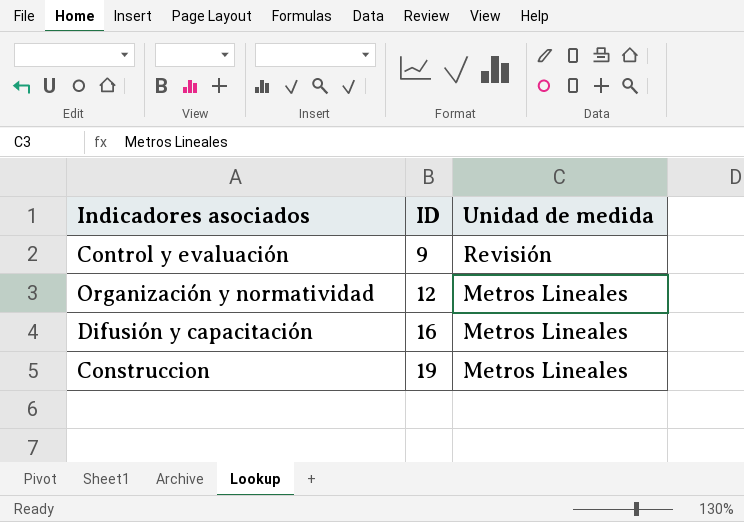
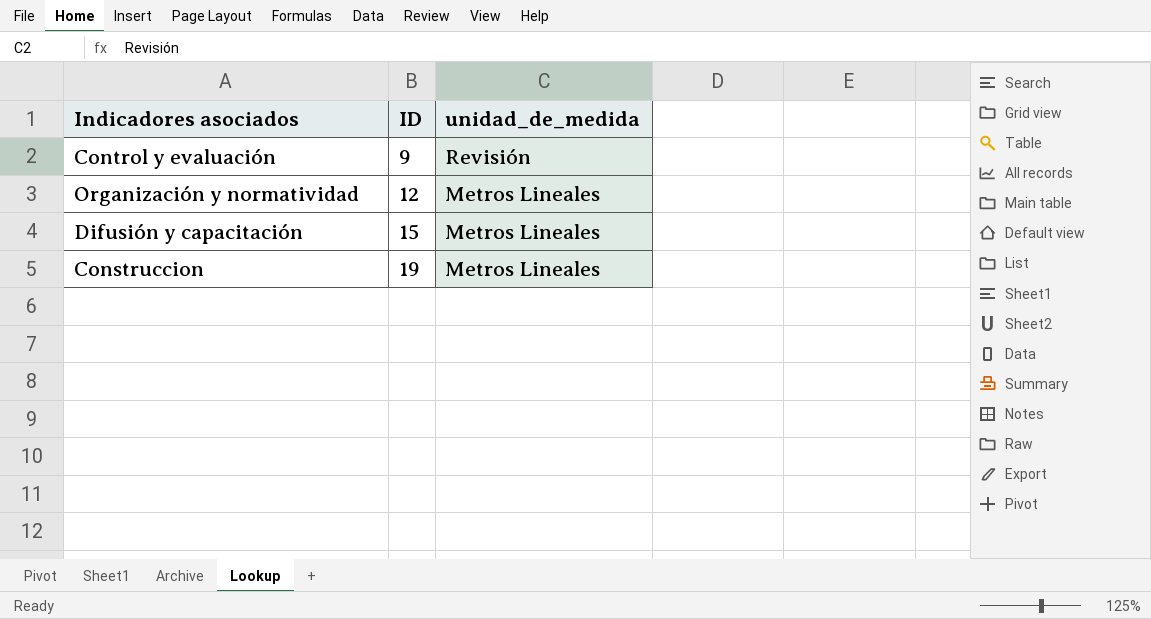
column name: Unidad de medida -> unidad_de_medida
Difusión y capacitación | ID: 16 -> 15

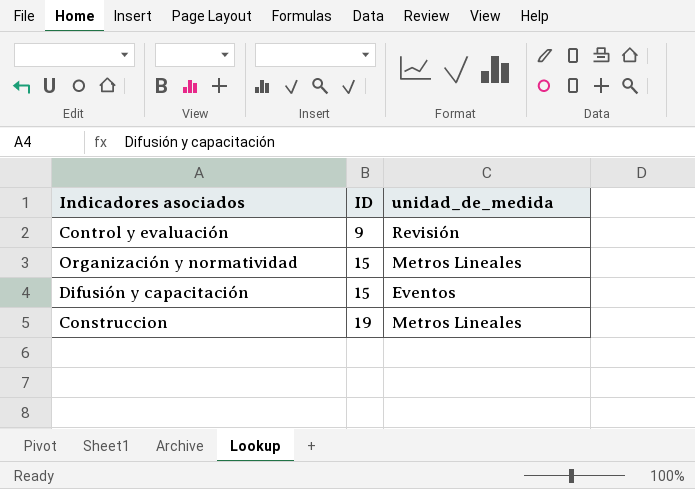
Organización y normatividad | ID: 12 -> 15
Difusión y capacitación | unidad_de_medida: Metros Lineales -> Eventos

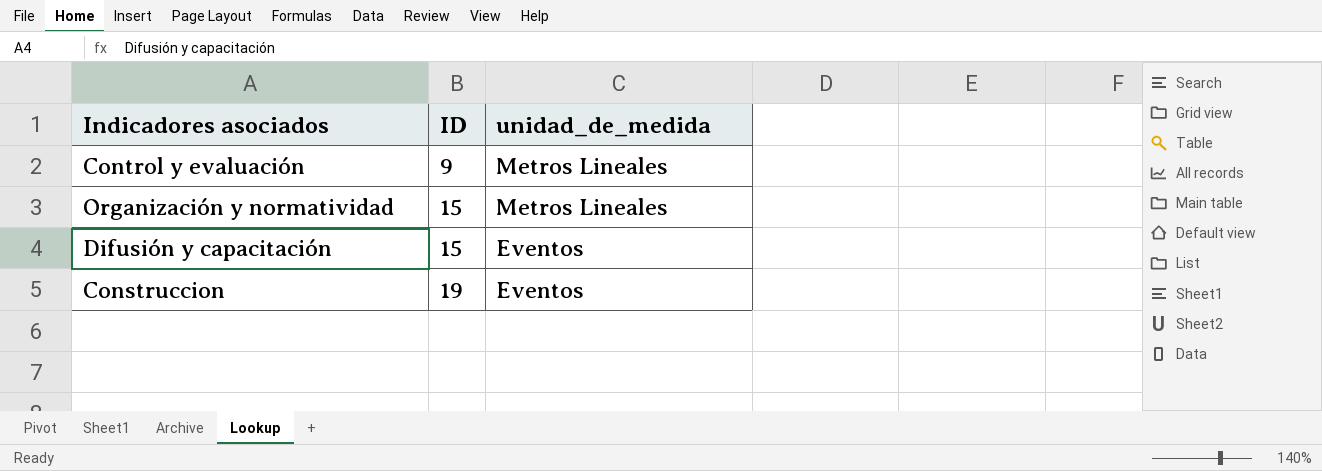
Control y evaluación | unidad_de_medida: Revisión -> Metros Lineales
Construccion | unidad_de_medida: Metros Lineales -> Eventos

